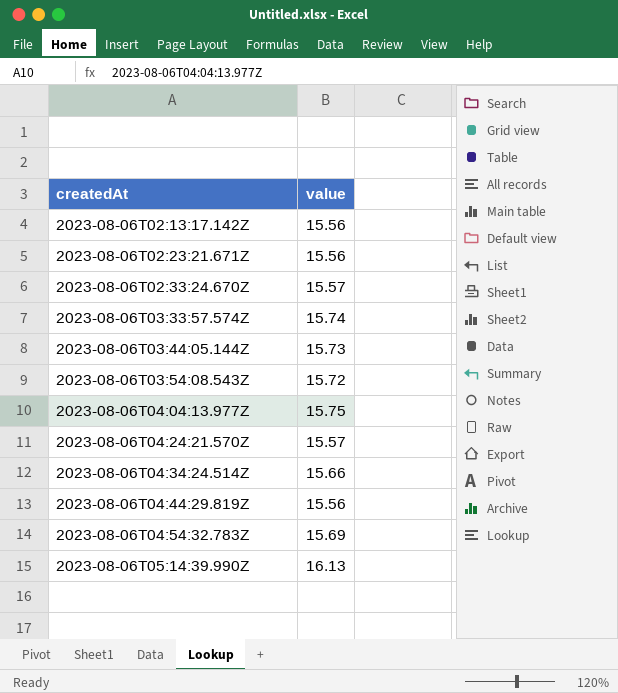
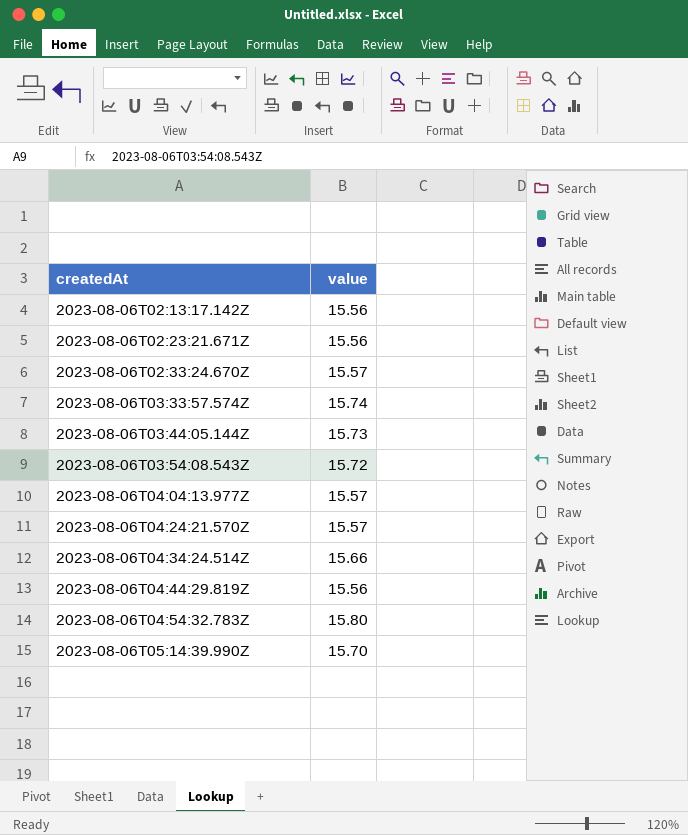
2023-08-06T04:04:13.977Z | value: 15.75 -> 15.57
2023-08-06T04:54:32.783Z | value: 15.69 -> 15.80
2023-08-06T05:14:39.990Z | value: 16.13 -> 15.70

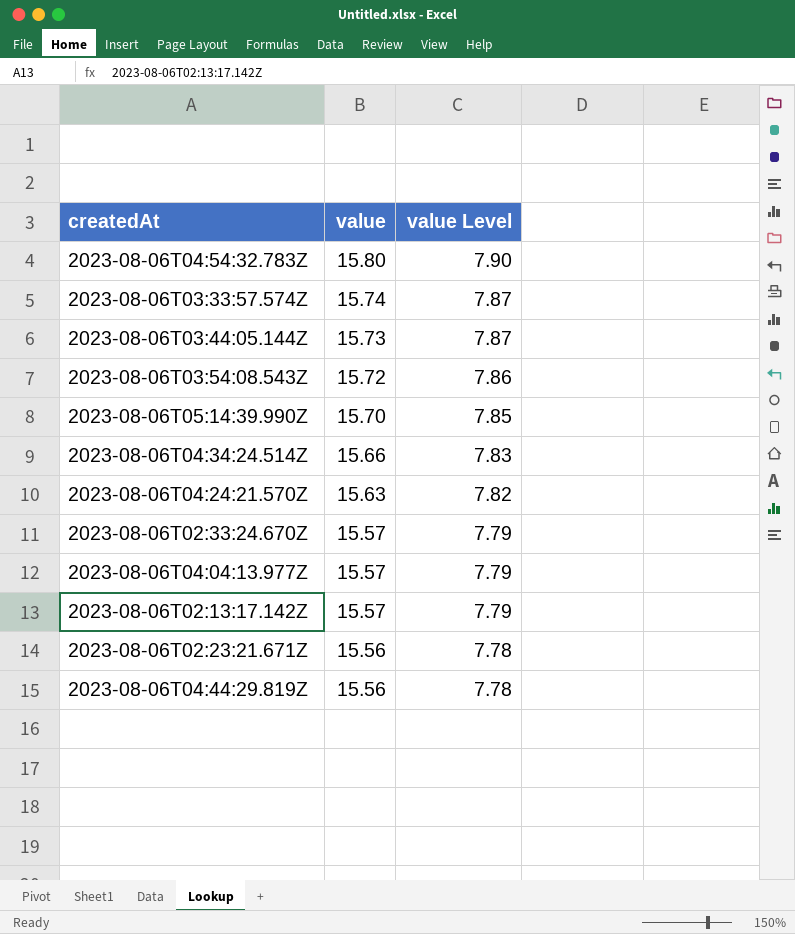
row order: createdAt ascending -> value descending
column value Level | formula: none -> [value] * 0.5
2023-08-06T04:24:21.570Z | value: 15.57 -> 15.63
2023-08-06T02:13:17.142Z | value: 15.56 -> 15.57

